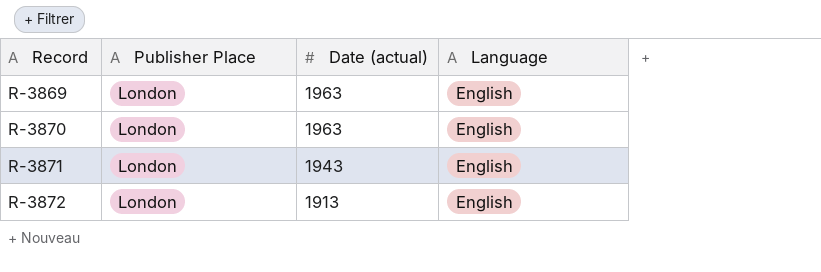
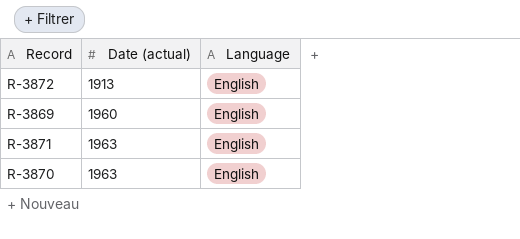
row order: Record ascending -> Date (actual) ascending
column Publisher Place | position: 2 -> none
R-3869 | Date (actual): 1963 -> 1960
R-3871 | Date (actual): 1943 -> 1963

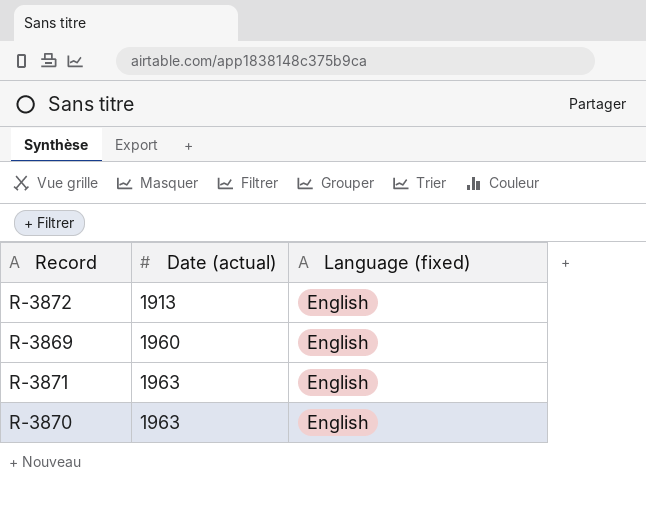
column name: Language -> Language (fixed)

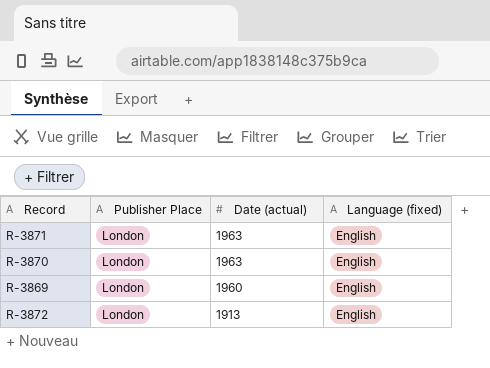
row order: Date (actual) ascending -> Date (actual) descending
column Publisher Place | position: none -> 2

